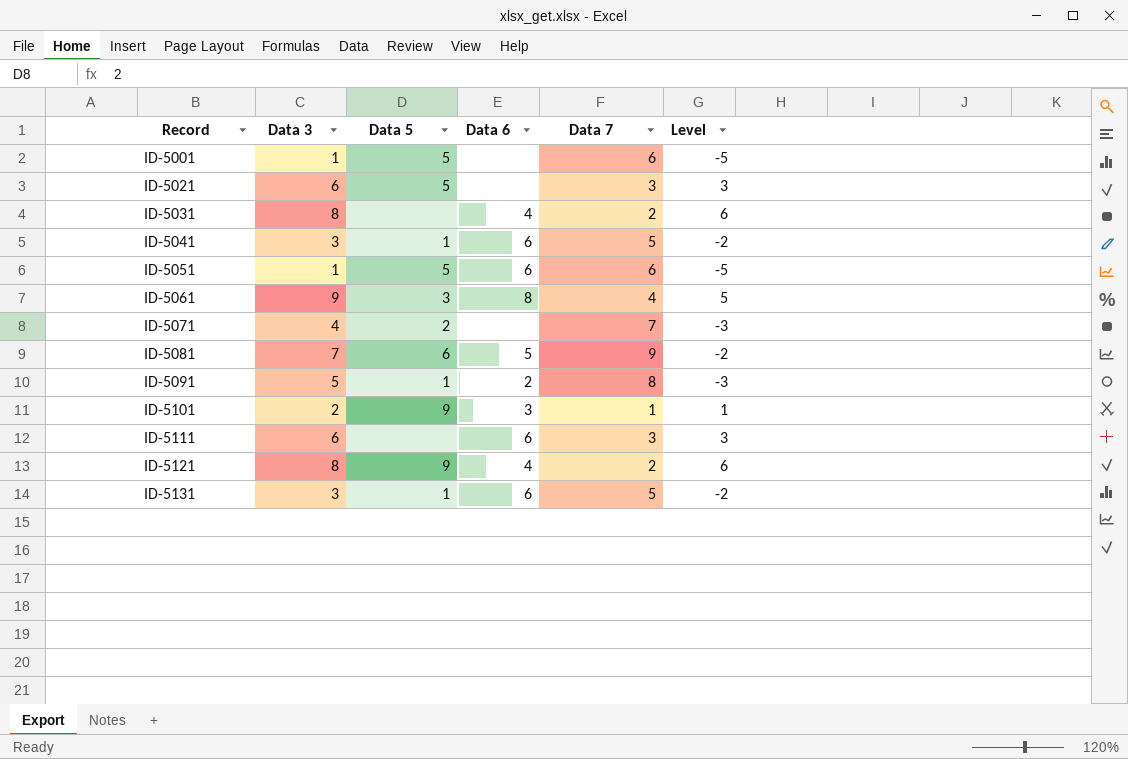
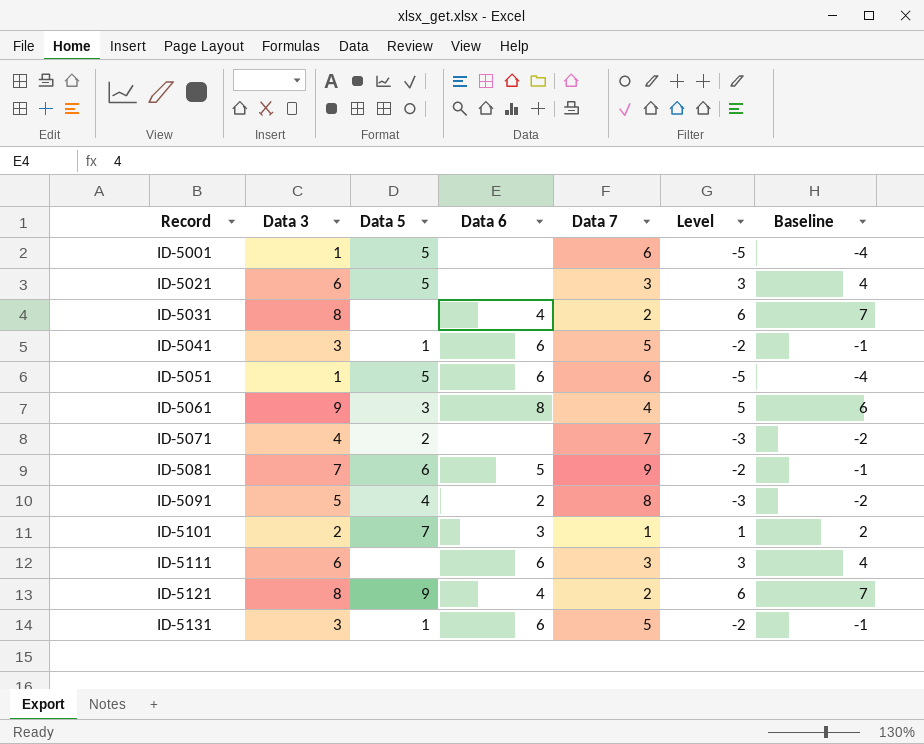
column Baseline | formula: none -> [Level] + 1
ID-5091 | Data 5: 1 -> 4
ID-5101 | Data 5: 9 -> 7

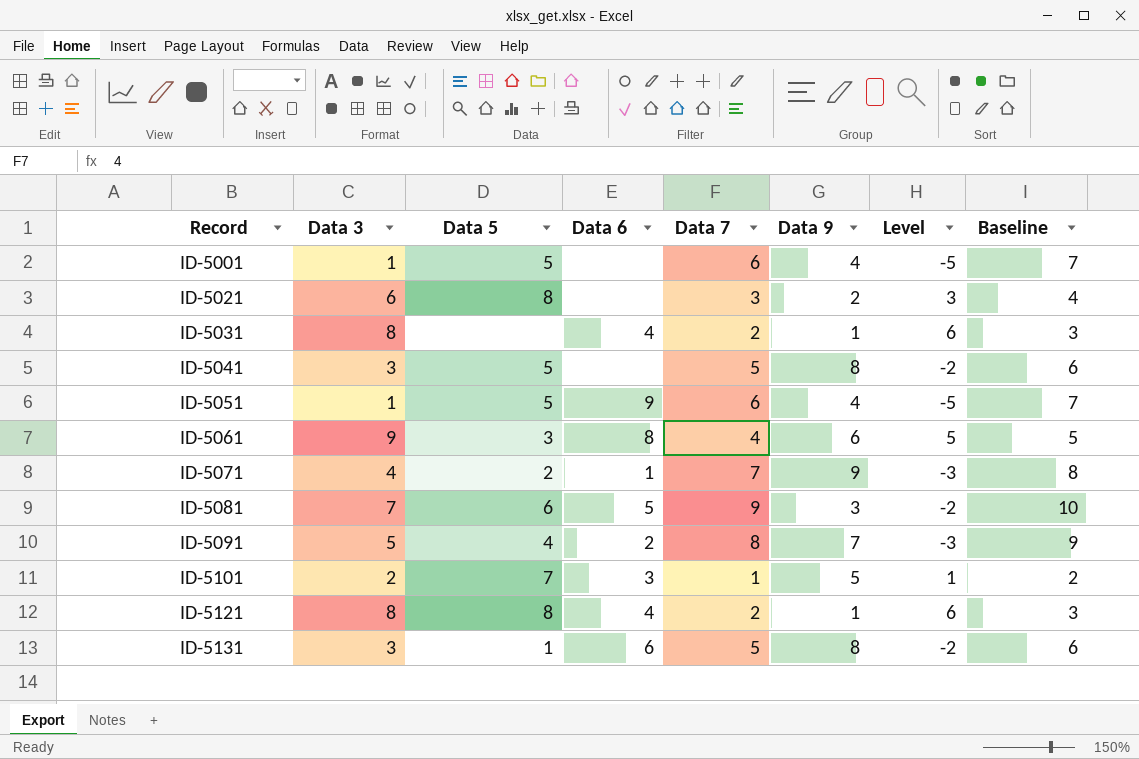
column Data 9 | position: none -> 6
column Baseline | formula: [Level] + 1 -> [Data 7] + 1
row ID-5111: 6 | none | 6 | 3 | 3 | 4 -> none
ID-5021 | Data 5: 5 -> 8
ID-5041 | Data 5: 1 -> 5
ID-5041 | Data 6: 6 -> none
ID-5051 | Data 6: 6 -> 9
ID-5071 | Data 6: none -> 1
ID-5121 | Data 5: 9 -> 8

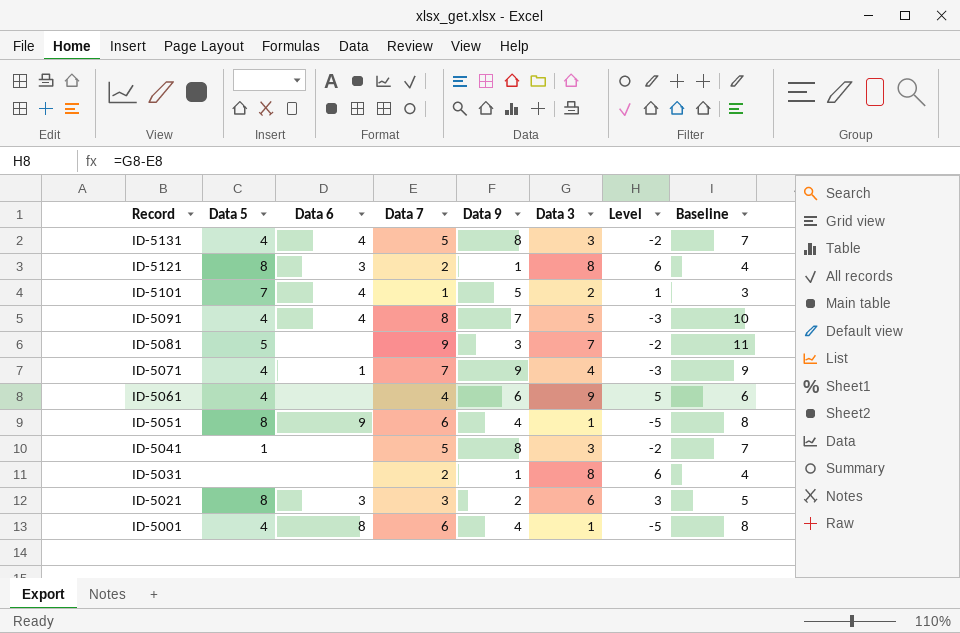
row order: Record ascending -> Record descending
column Data 3 | position: 2 -> 6
column Baseline | formula: [Data 7] + 1 -> [Data 7] + 2
ID-5131 | Data 5: 1 -> 4
ID-5131 | Data 6: 6 -> 4
ID-5121 | Data 6: 4 -> 3
ID-5101 | Data 6: 3 -> 4
ID-5091 | Data 6: 2 -> 4
ID-5081 | Data 5: 6 -> 5
ID-5081 | Data 6: 5 -> none
ID-5071 | Data 5: 2 -> 4
ID-5061 | Data 5: 3 -> 4
ID-5061 | Data 6: 8 -> none
ID-5051 | Data 5: 5 -> 8
ID-5041 | Data 5: 5 -> 1
ID-5031 | Data 6: 4 -> none
ID-5021 | Data 6: none -> 3
ID-5001 | Data 5: 5 -> 4
ID-5001 | Data 6: none -> 8

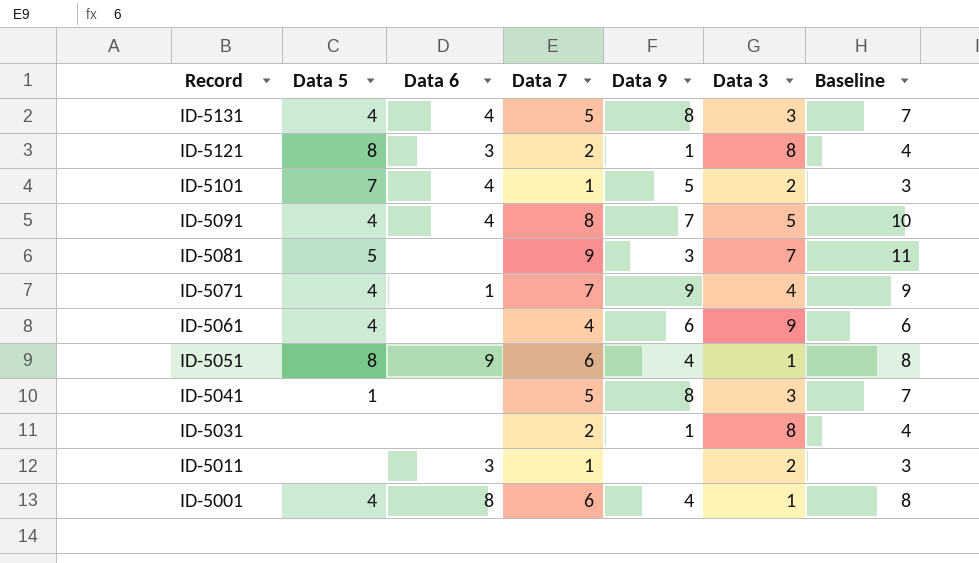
column Level | formula: [Data 3] - [Data 7] -> none
row ID-5021: 8 | 3 | 3 | 2 | 6 | 3 | 5 -> none
row ID-5011: none -> none | 3 | 1 | none | 2 | 3

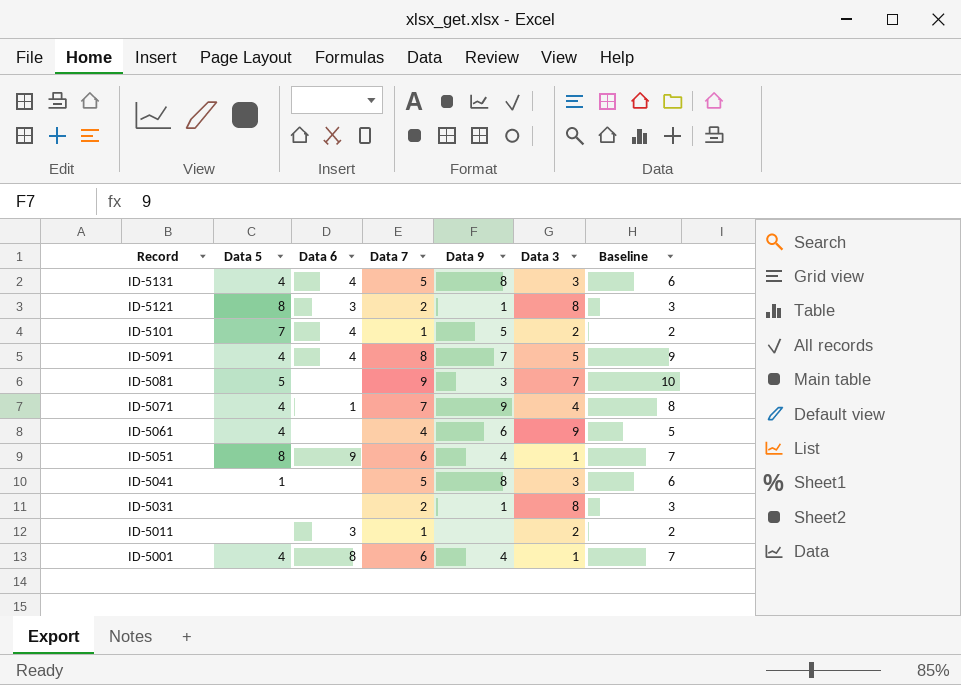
column Baseline | formula: [Data 7] + 2 -> [Data 7] + 1

